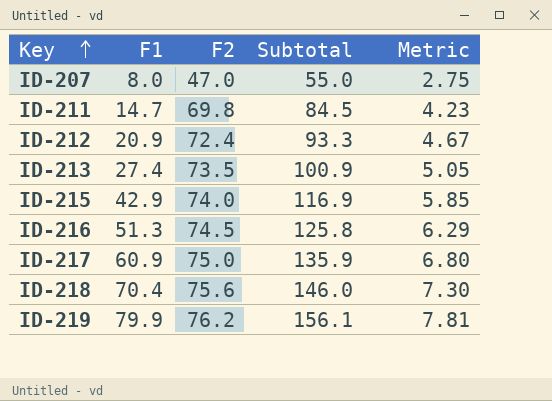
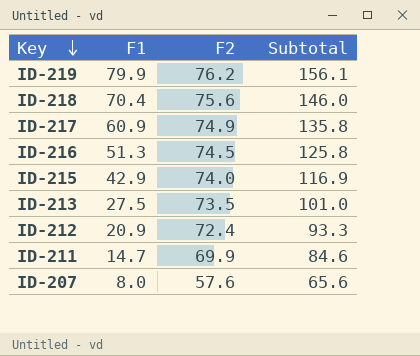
row order: Key ascending -> Key descending
column Metric | formula: [Subtotal] * 0.05 -> none
ID-217 | F2: 75.0 -> 74.9
ID-217 | Subtotal: 135.9 -> 135.8
ID-213 | F1: 27.4 -> 27.5
ID-213 | Subtotal: 100.9 -> 101.0
ID-211 | F2: 69.8 -> 69.9
ID-211 | Subtotal: 84.5 -> 84.6
ID-207 | F2: 47.0 -> 57.6
ID-207 | Subtotal: 55.0 -> 65.6

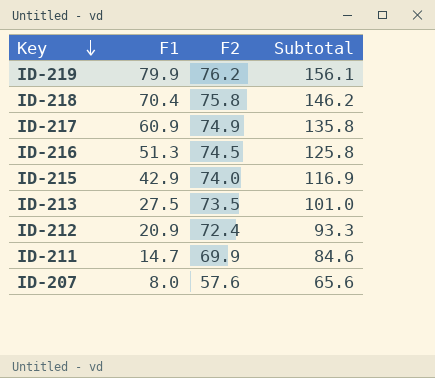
ID-218 | F2: 75.6 -> 75.8
ID-218 | Subtotal: 146.0 -> 146.2

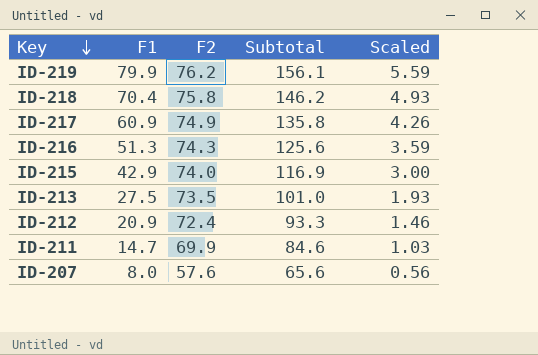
column Scaled | formula: none -> [F1] * 0.07
ID-216 | F2: 74.5 -> 74.3
ID-216 | Subtotal: 125.8 -> 125.6

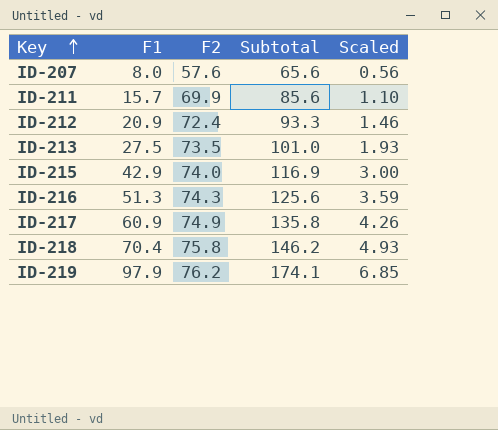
row order: Key descending -> Key ascending
ID-211 | F1: 14.7 -> 15.7
ID-211 | Subtotal: 84.6 -> 85.6
ID-211 | Scaled: 1.03 -> 1.10
ID-219 | F1: 79.9 -> 97.9
ID-219 | Subtotal: 156.1 -> 174.1
ID-219 | Scaled: 5.59 -> 6.85

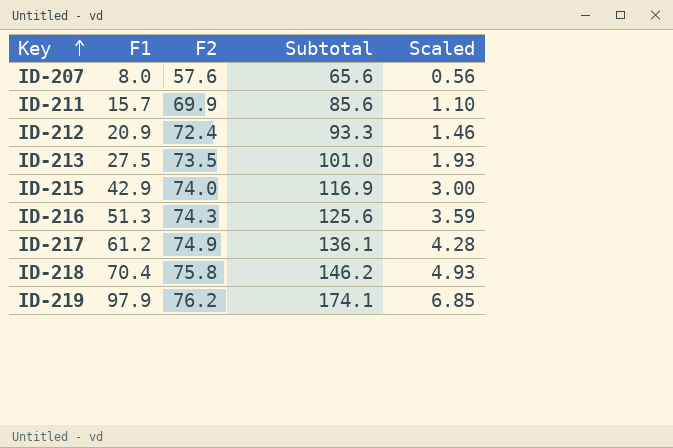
ID-217 | F1: 60.9 -> 61.2
ID-217 | Subtotal: 135.8 -> 136.1
ID-217 | Scaled: 4.26 -> 4.28

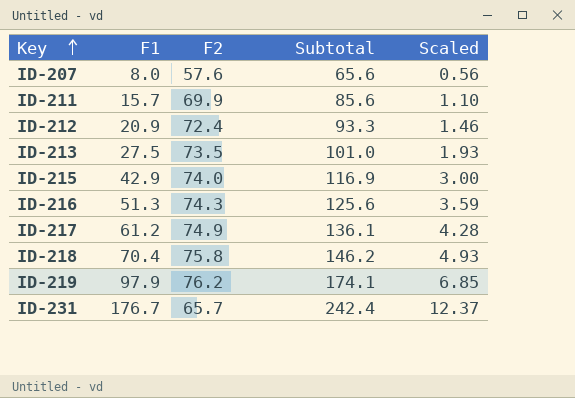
row ID-231: none -> 176.7 | 65.7 | 242.4 | 12.37

